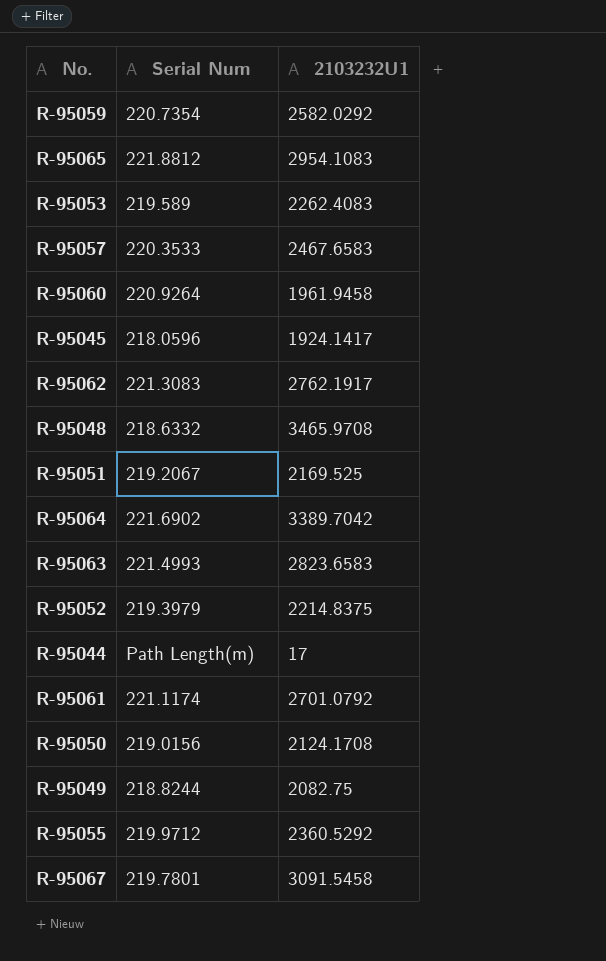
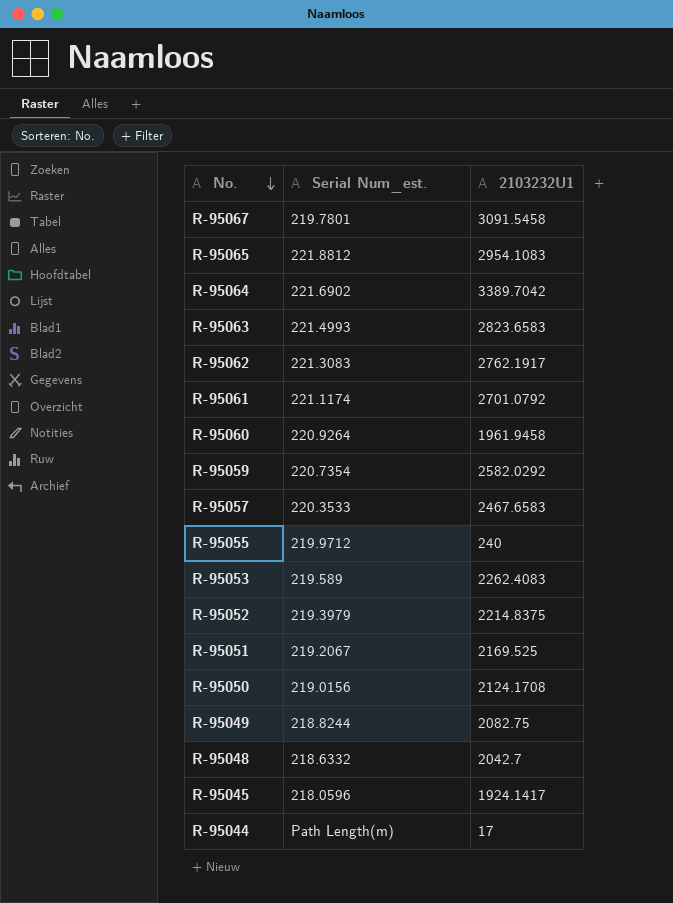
row order: none -> No. descending
column name: Serial Num -> Serial Num_est.
R-95055 | 2103232U1: 2360.5292 -> 240
R-95048 | 2103232U1: 3465.9708 -> 2042.7

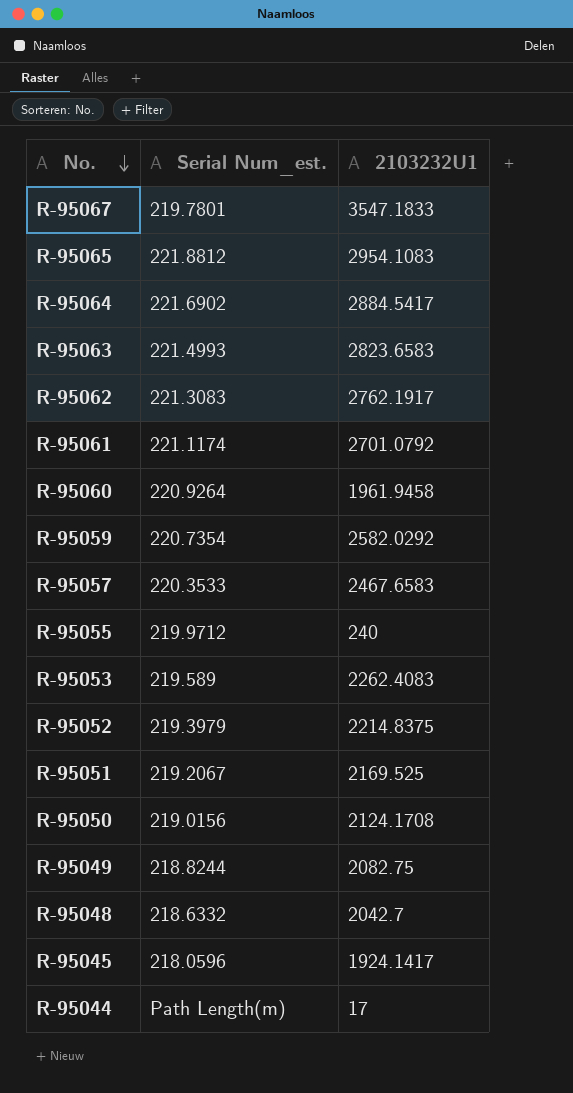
R-95067 | 2103232U1: 3091.5458 -> 3547.1833
R-95064 | 2103232U1: 3389.7042 -> 2884.5417

